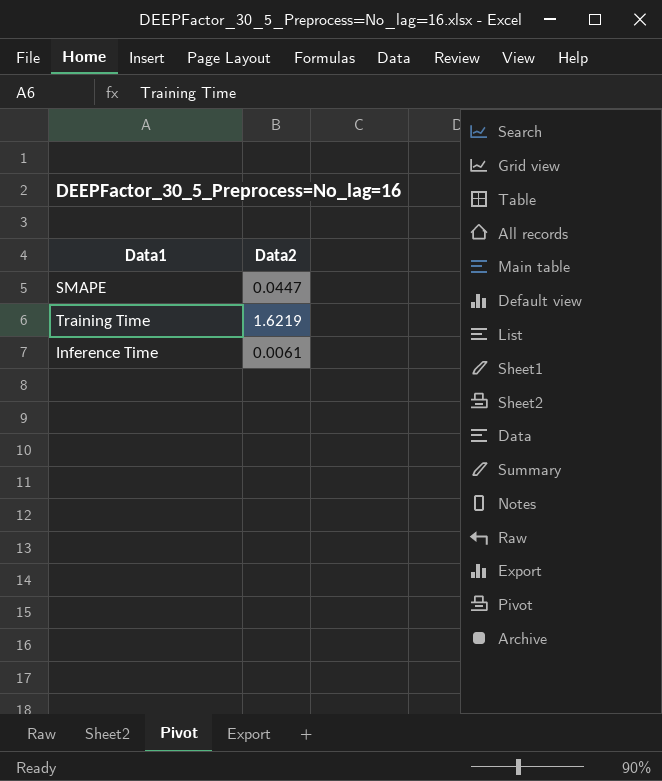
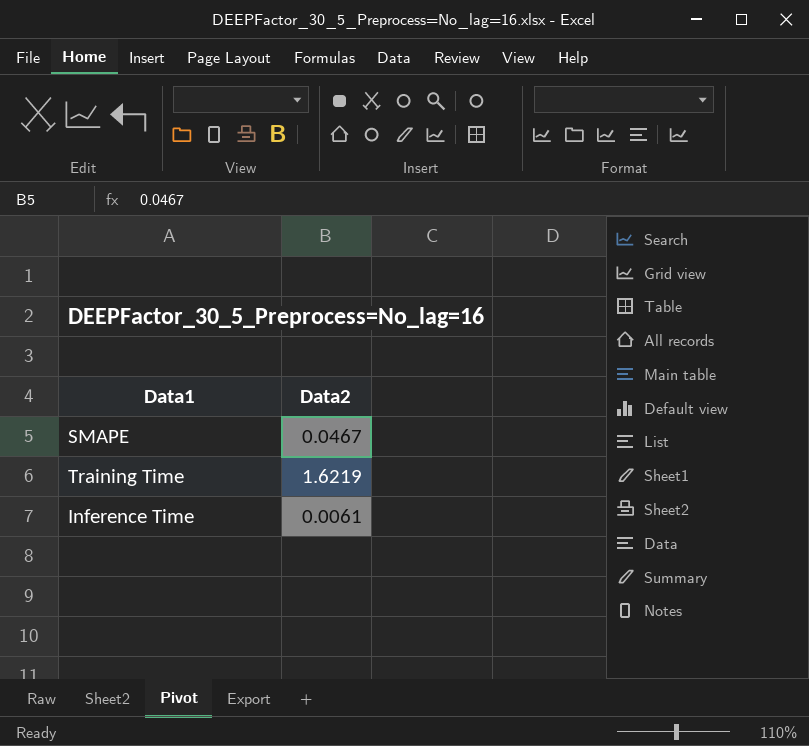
SMAPE | Data2: 0.0447 -> 0.0467

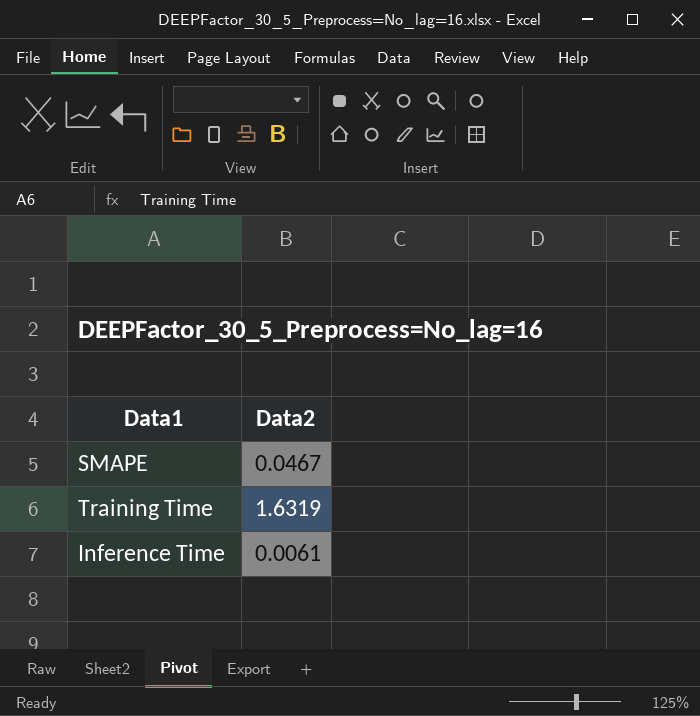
Training Time | Data2: 1.6219 -> 1.6319

